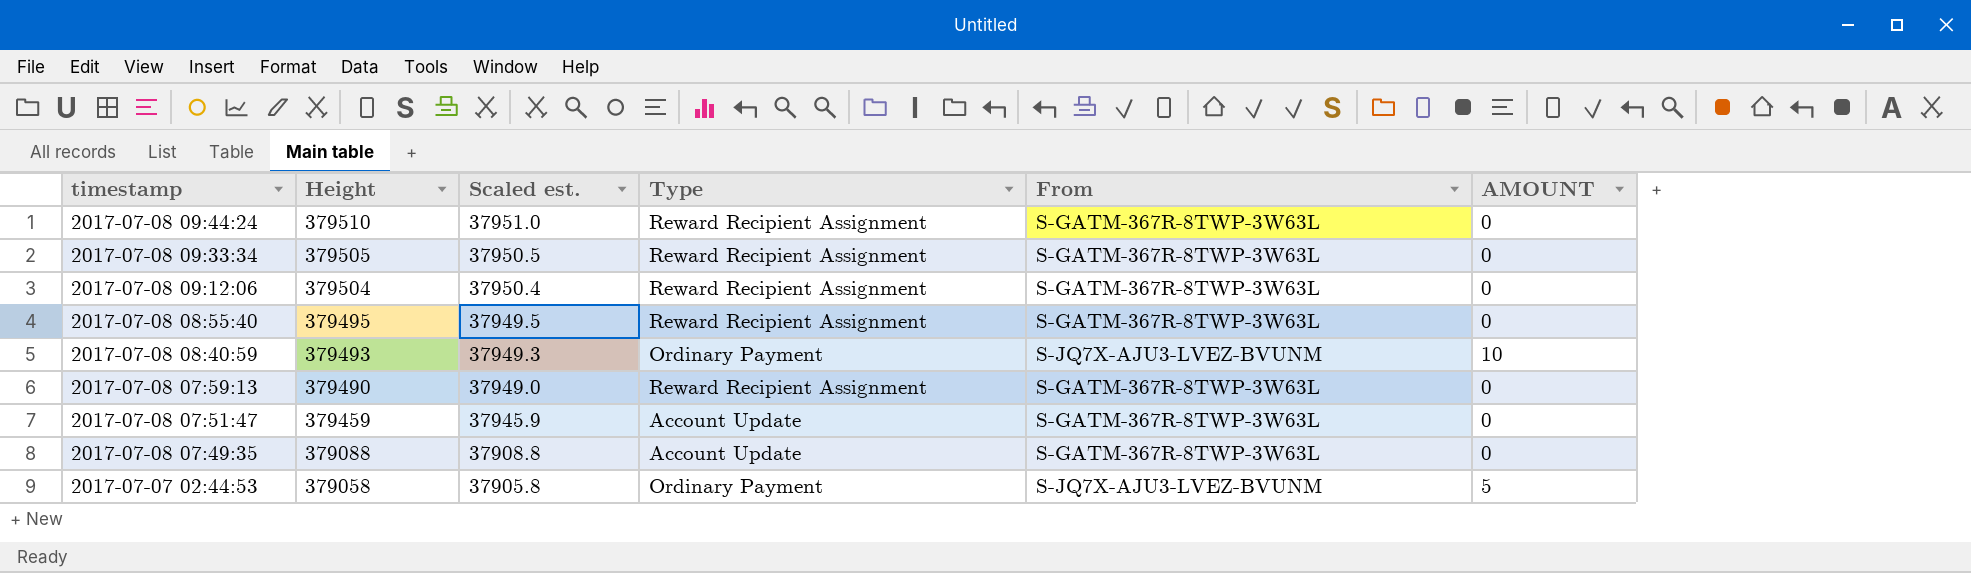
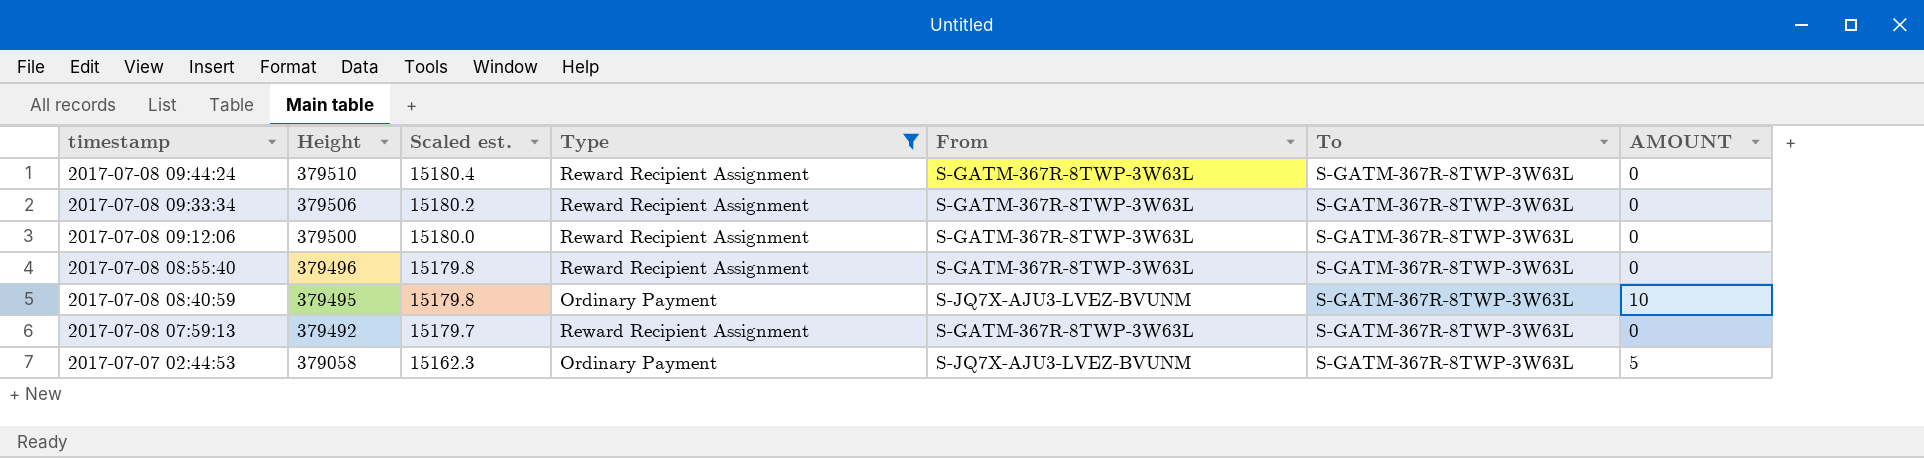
filter: none -> Type != Account Update
column Scaled est. | formula: [Height] * 0.1 -> [Height] * 0.04
column To | position: none -> 6
2017-07-08 09:33:34 | Height: 379505 -> 379506
2017-07-08 09:12:06 | Height: 379504 -> 379500
2017-07-08 08:55:40 | Height: 379495 -> 379496
2017-07-08 08:40:59 | Height: 379493 -> 379495
2017-07-08 07:59:13 | Height: 379490 -> 379492

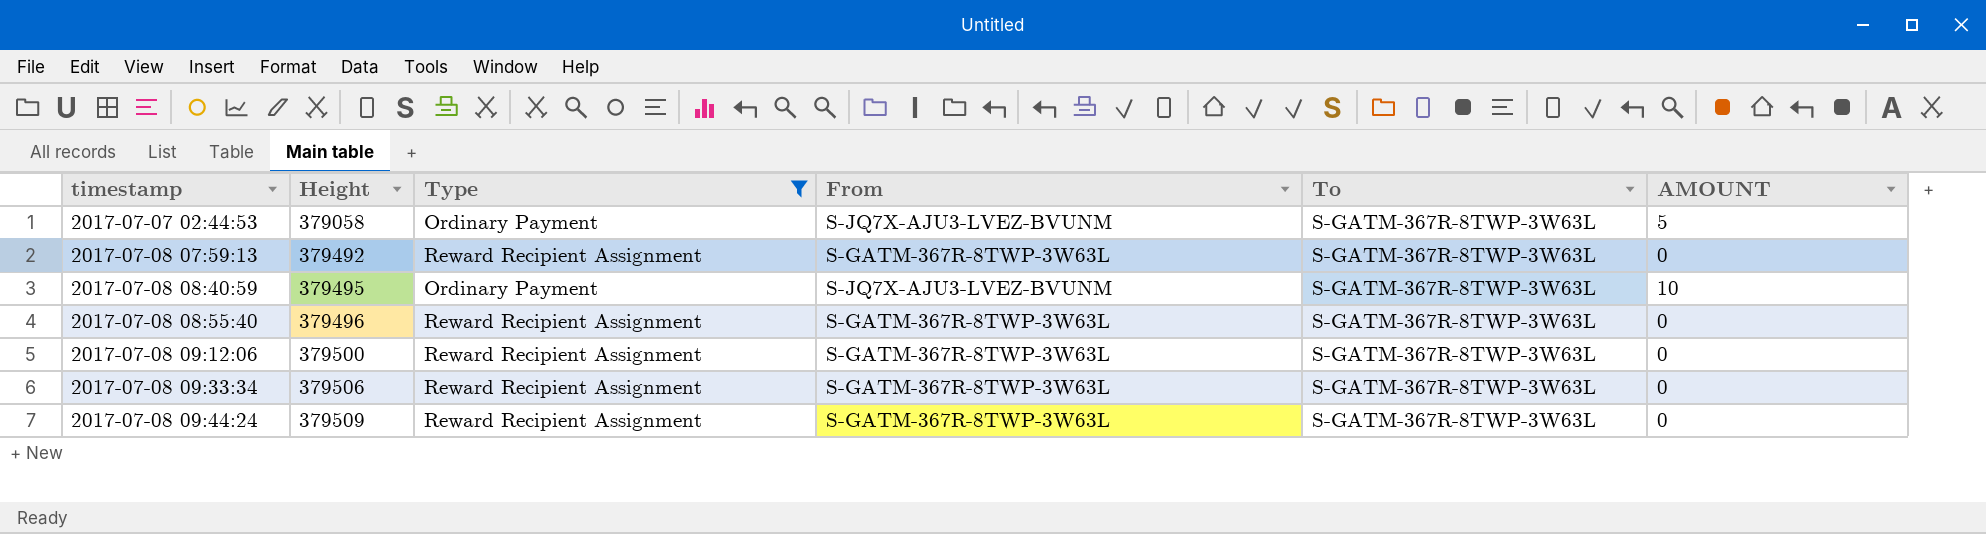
row order: timestamp descending -> timestamp ascending
column Scaled est. | formula: [Height] * 0.04 -> none
2017-07-08 09:44:24 | Height: 379510 -> 379509

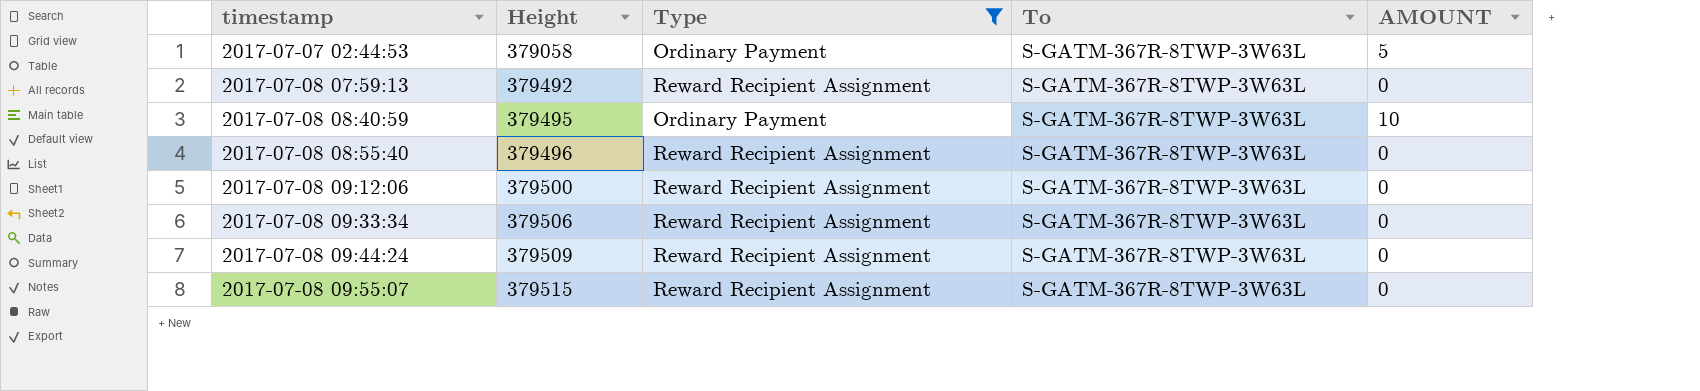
column From | position: 4 -> none
row 2017-07-08 09:55:07: none -> 379515 | Reward Recipient Assignment | S-GATM-367R-8TWP-3W63L | 0

